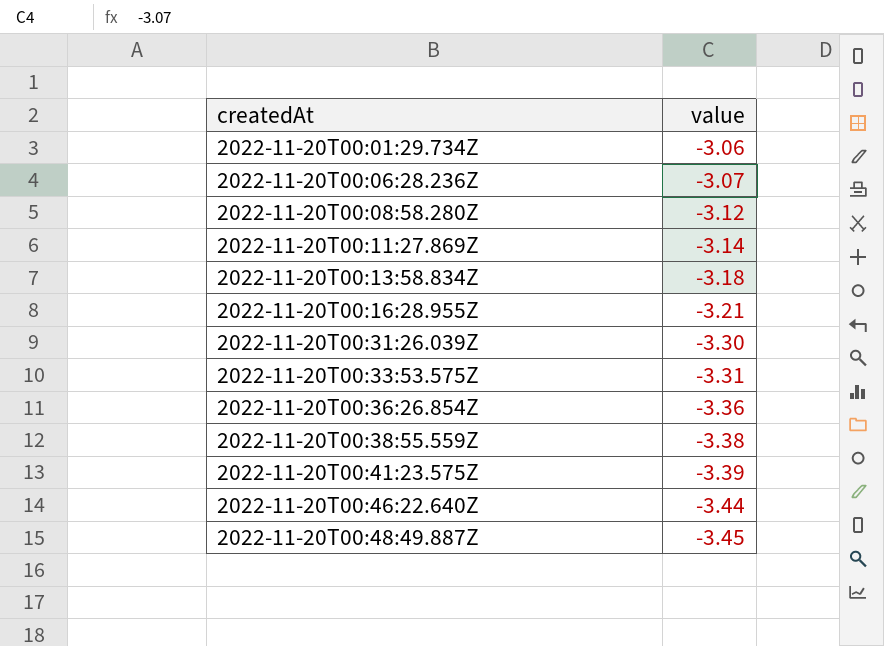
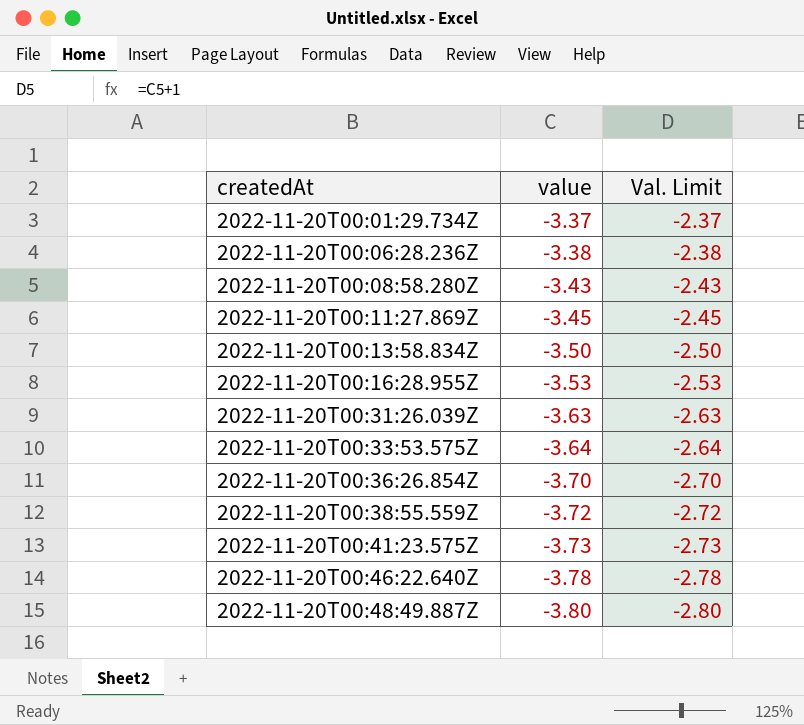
column Val. Limit | formula: none -> [value] + 1
2022-11-20T00:01:29.734Z | value: -3.06 -> -3.37
2022-11-20T00:06:28.236Z | value: -3.07 -> -3.38
2022-11-20T00:08:58.280Z | value: -3.12 -> -3.43
2022-11-20T00:11:27.869Z | value: -3.14 -> -3.45
2022-11-20T00:13:58.834Z | value: -3.18 -> -3.50
2022-11-20T00:16:28.955Z | value: -3.21 -> -3.53
2022-11-20T00:31:26.039Z | value: -3.30 -> -3.63
2022-11-20T00:33:53.575Z | value: -3.31 -> -3.64
2022-11-20T00:36:26.854Z | value: -3.36 -> -3.70
2022-11-20T00:38:55.559Z | value: -3.38 -> -3.72
2022-11-20T00:41:23.575Z | value: -3.39 -> -3.73
2022-11-20T00:46:22.640Z | value: -3.44 -> -3.78
2022-11-20T00:48:49.887Z | value: -3.45 -> -3.80

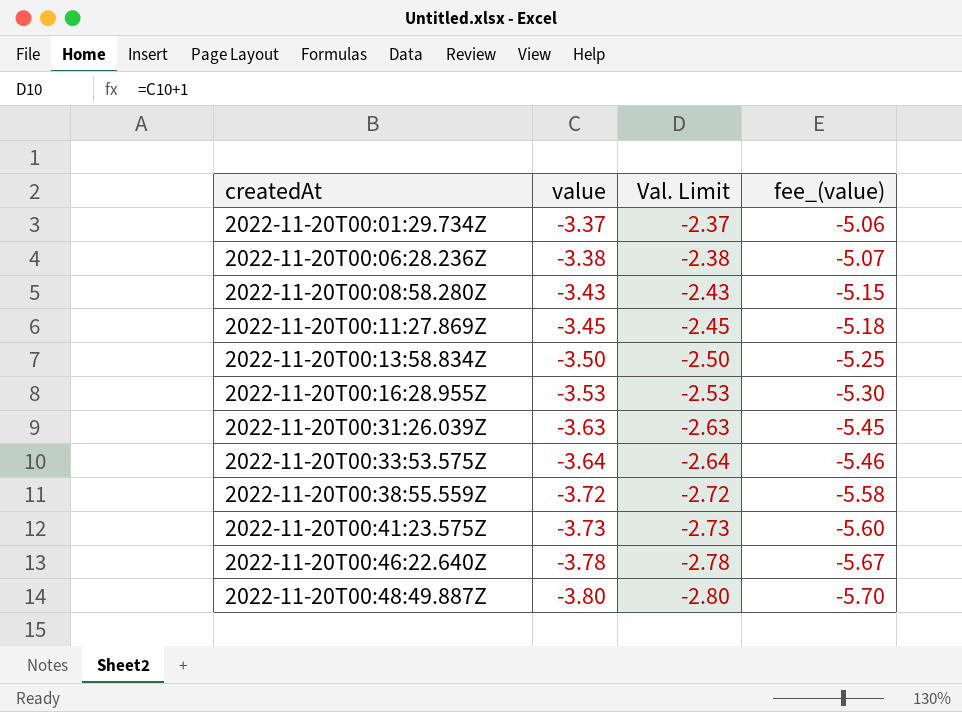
column fee_(value) | formula: none -> [value] * 1.5
row 2022-11-20T00:36:26.854Z: -3.70 | -2.70 -> none

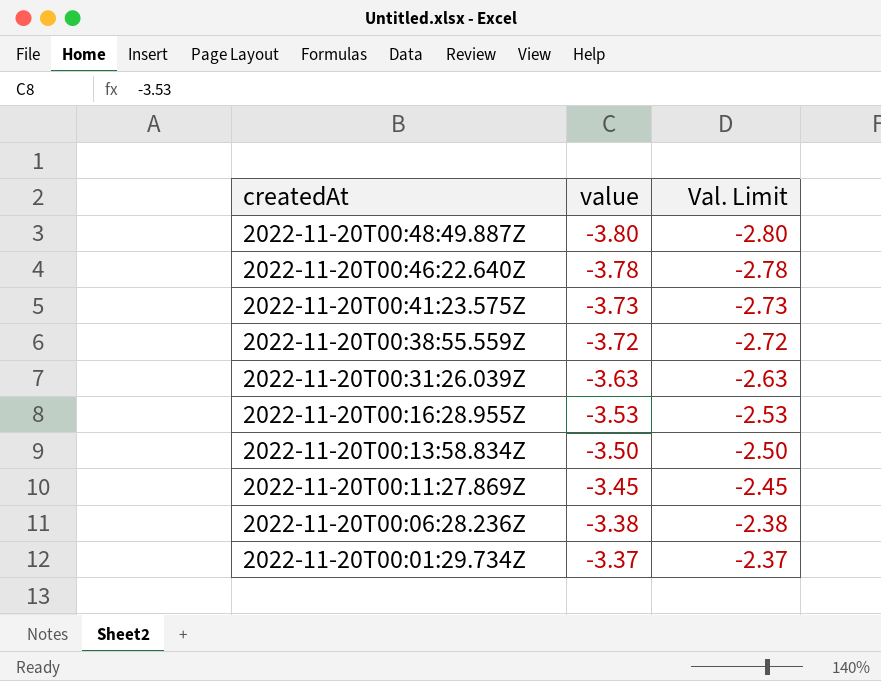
row order: createdAt ascending -> createdAt descending
column fee_(value) | formula: [value] * 1.5 -> none
row 2022-11-20T00:08:58.280Z: -3.43 | -2.43 | -5.15 -> none
row 2022-11-20T00:33:53.575Z: -3.64 | -2.64 | -5.46 -> none

